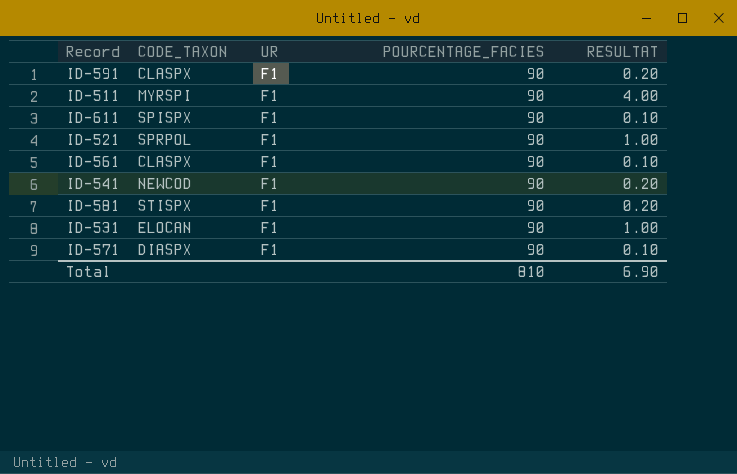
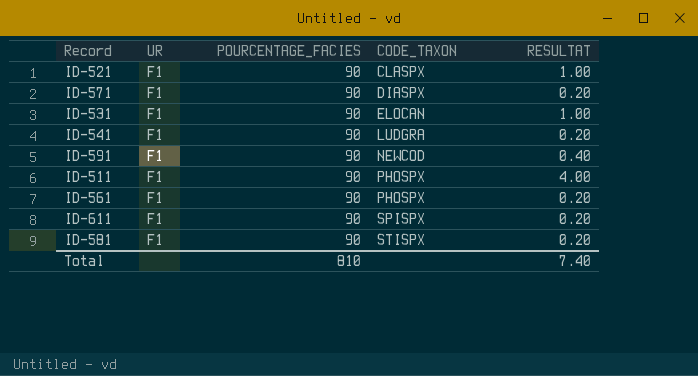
row order: none -> CODE_TAXON ascending
column CODE_TAXON | position: 2 -> 4
ID-521 | CODE_TAXON: SPRPOL -> CLASPX
ID-571 | RESULTAT: 0.10 -> 0.20
ID-541 | CODE_TAXON: NEWCOD -> LUDGRA
ID-591 | CODE_TAXON: CLASPX -> NEWCOD
ID-591 | RESULTAT: 0.20 -> 0.40
ID-511 | CODE_TAXON: MYRSPI -> PHOSPX
ID-561 | CODE_TAXON: CLASPX -> PHOSPX
ID-561 | RESULTAT: 0.10 -> 0.20
ID-611 | RESULTAT: 0.10 -> 0.20
Total | RESULTAT: 6.90 -> 7.40

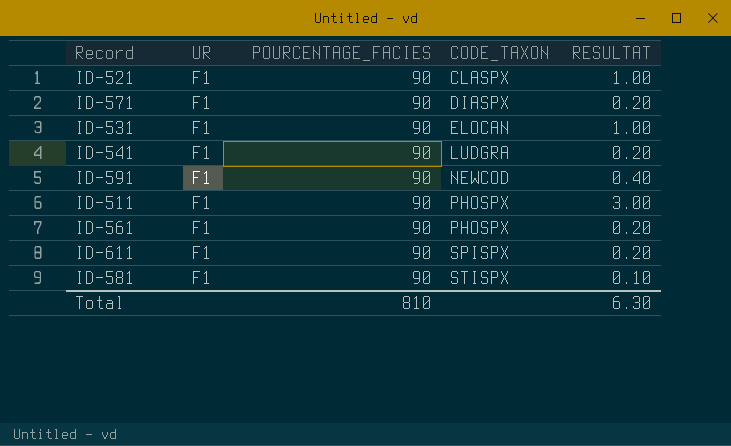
ID-511 | RESULTAT: 4.00 -> 3.00
ID-581 | RESULTAT: 0.20 -> 0.10
Total | RESULTAT: 7.40 -> 6.30

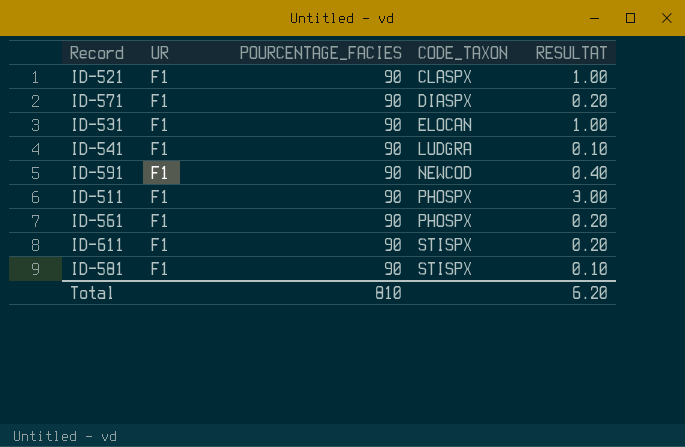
ID-541 | RESULTAT: 0.20 -> 0.10
ID-611 | CODE_TAXON: SPISPX -> STISPX
Total | RESULTAT: 6.30 -> 6.20

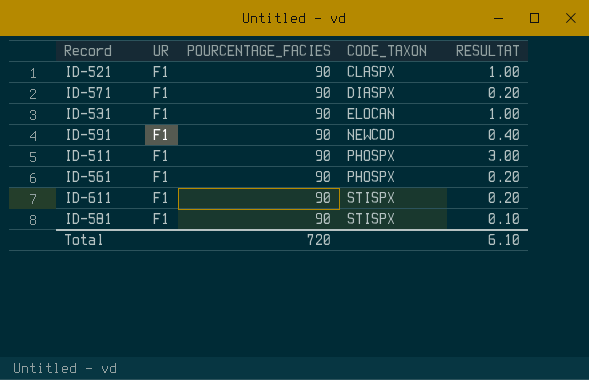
row ID-541: F1 | 90 | LUDGRA | 0.10 -> none
Total | POURCENTAGE_FACIES: 810 -> 720
Total | RESULTAT: 6.20 -> 6.10

